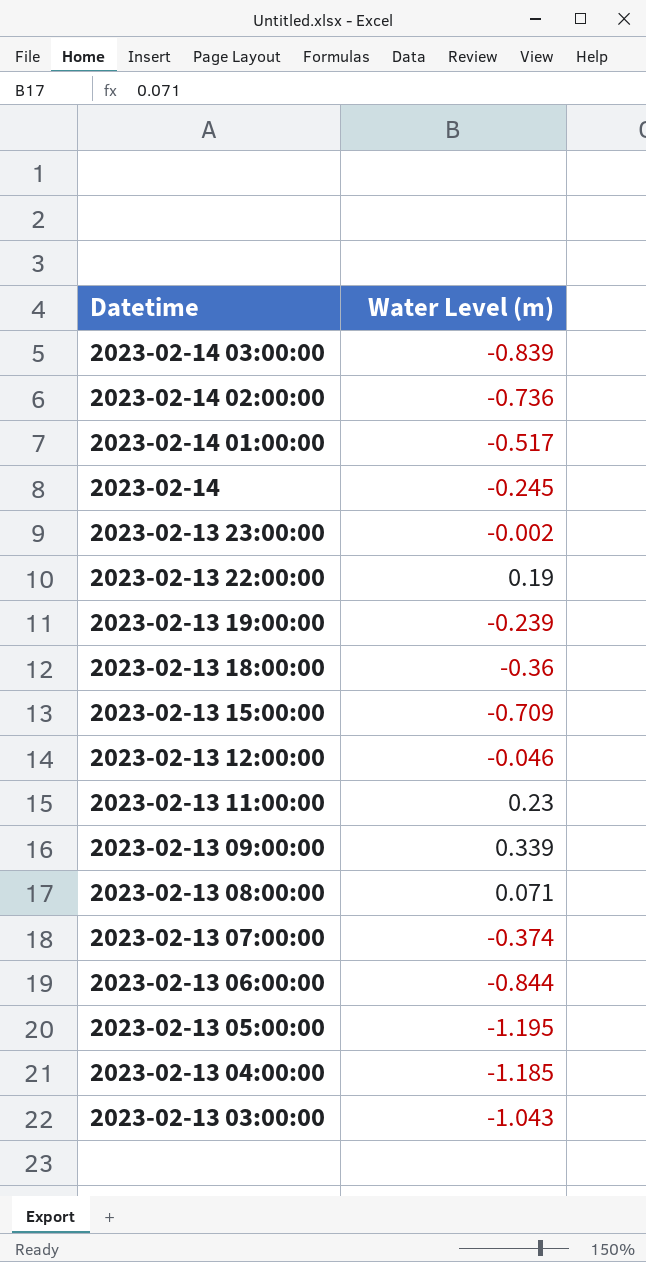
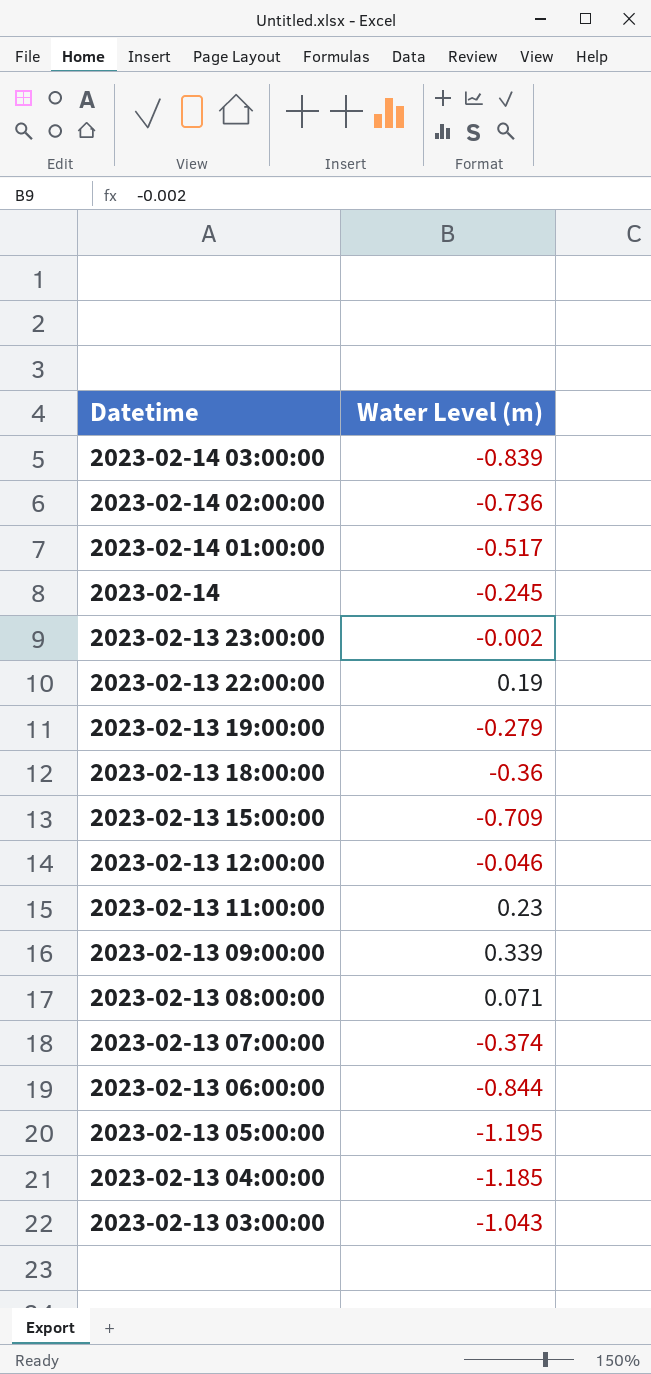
2023-02-13 19:00:00 | Water Level (m): -0.239 -> -0.279

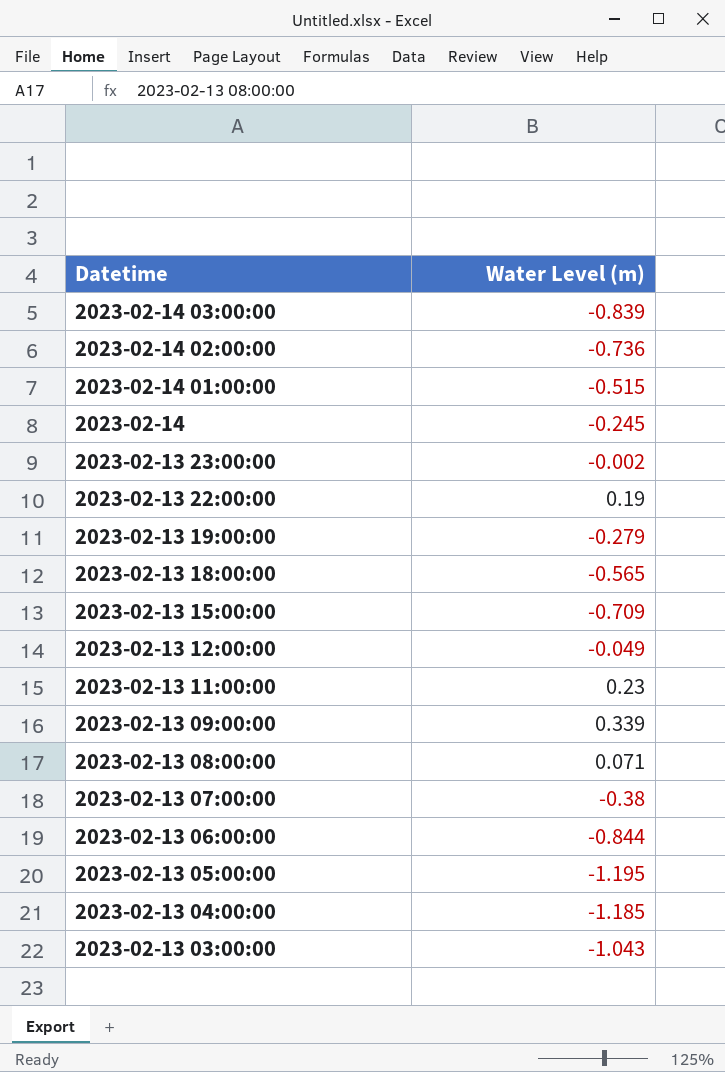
2023-02-14 01:00:00 | Water Level (m): -0.517 -> -0.515
2023-02-13 18:00:00 | Water Level (m): -0.36 -> -0.565
2023-02-13 12:00:00 | Water Level (m): -0.046 -> -0.049
2023-02-13 07:00:00 | Water Level (m): -0.374 -> -0.38

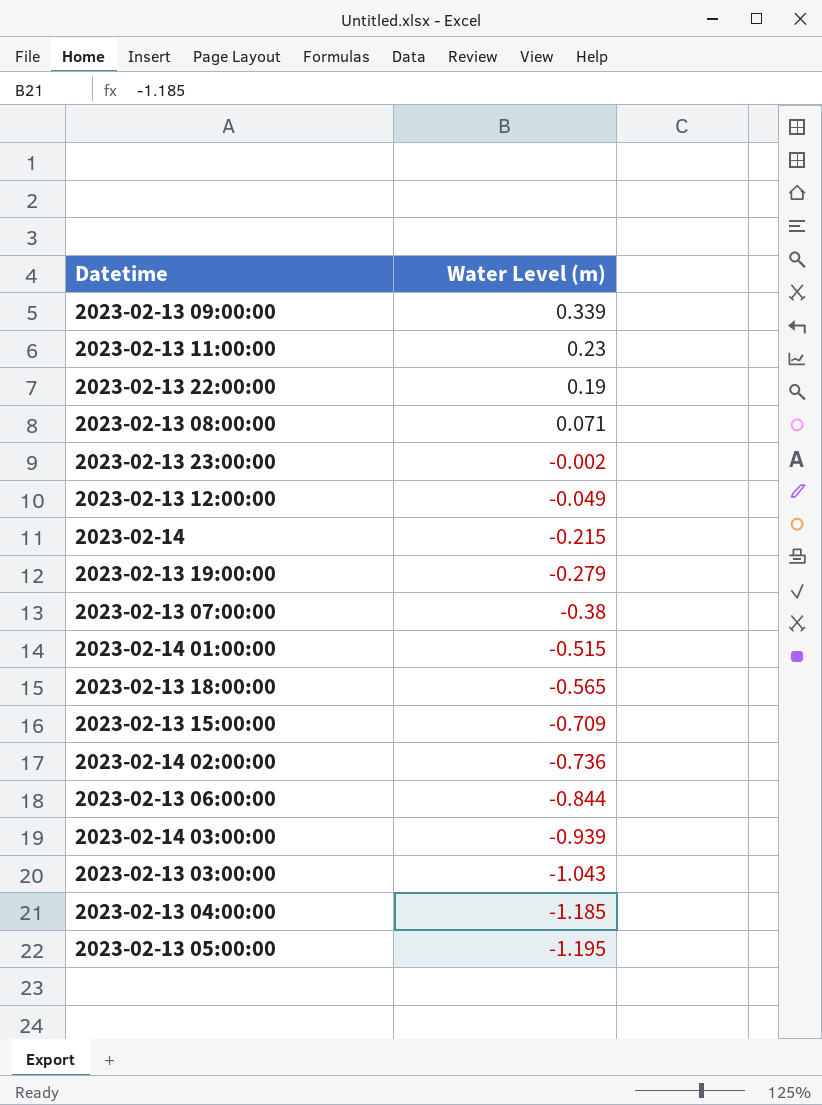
row order: Datetime descending -> Water Level (m) descending
2023-02-14 | Water Level (m): -0.245 -> -0.215
2023-02-14 03:00:00 | Water Level (m): -0.839 -> -0.939

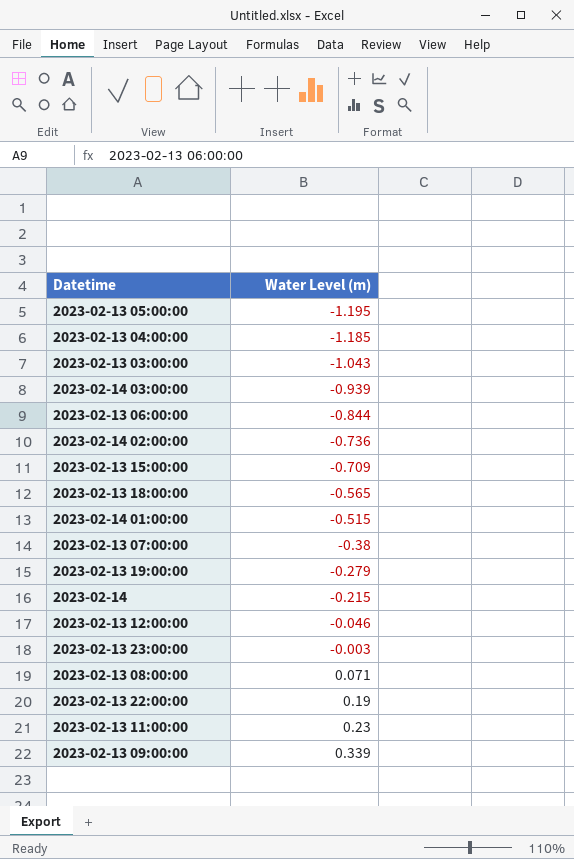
row order: Water Level (m) descending -> Water Level (m) ascending
2023-02-13 12:00:00 | Water Level (m): -0.049 -> -0.046
2023-02-13 23:00:00 | Water Level (m): -0.002 -> -0.003

